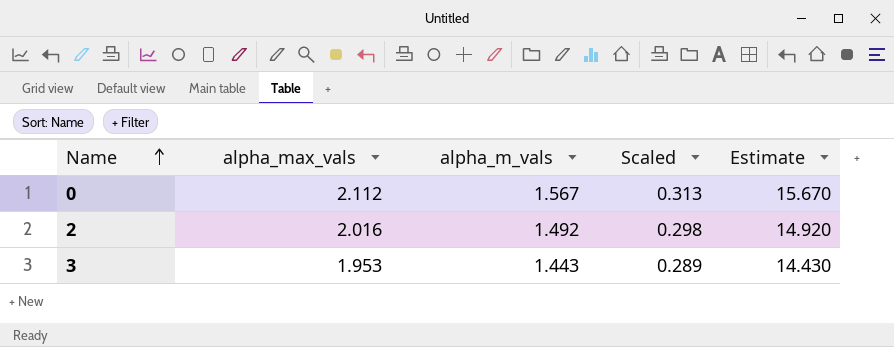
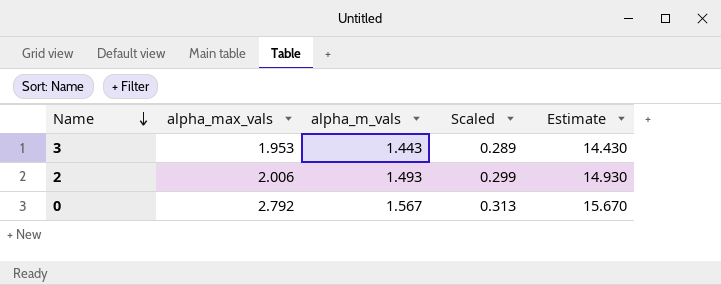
row order: Name ascending -> Name descending
2 | alpha_max_vals: 2.016 -> 2.006
2 | alpha_m_vals: 1.492 -> 1.493
2 | Scaled: 0.298 -> 0.299
2 | Estimate: 14.920 -> 14.930
0 | alpha_max_vals: 2.112 -> 2.792

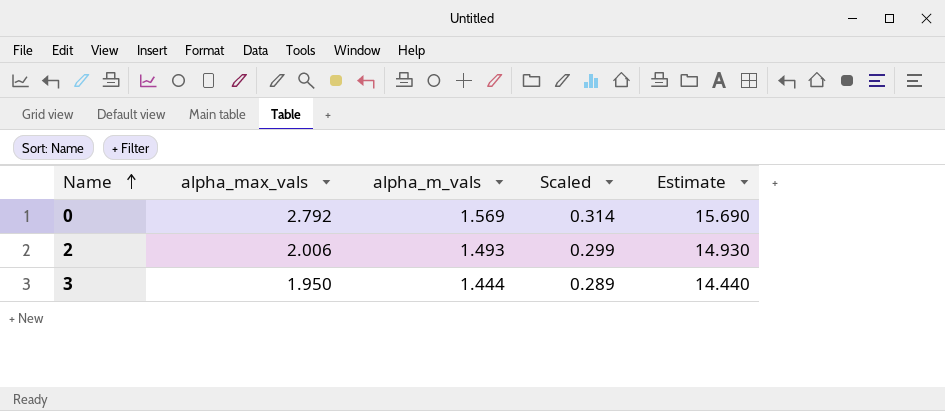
row order: Name descending -> Name ascending
0 | alpha_m_vals: 1.567 -> 1.569
0 | Scaled: 0.313 -> 0.314
0 | Estimate: 15.670 -> 15.690
3 | alpha_max_vals: 1.953 -> 1.950
3 | alpha_m_vals: 1.443 -> 1.444
3 | Estimate: 14.430 -> 14.440

